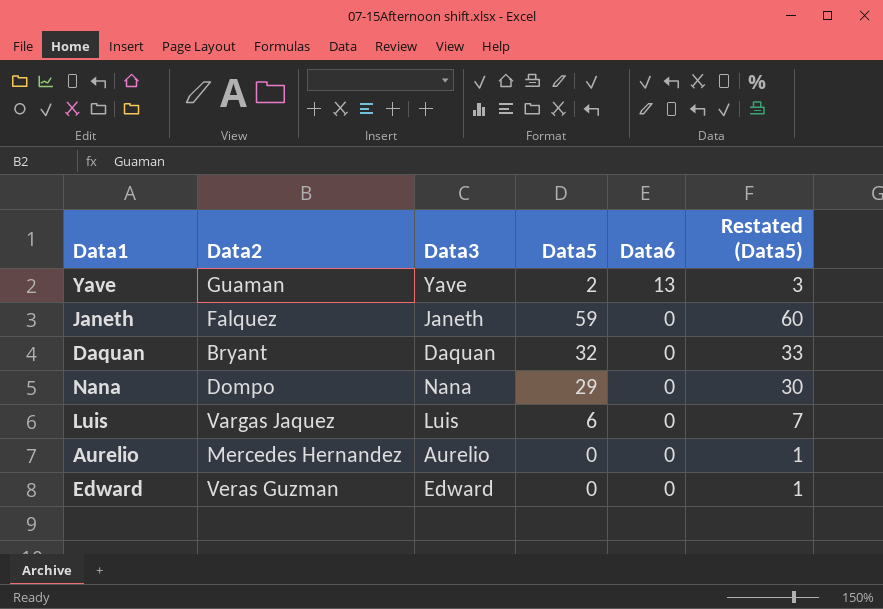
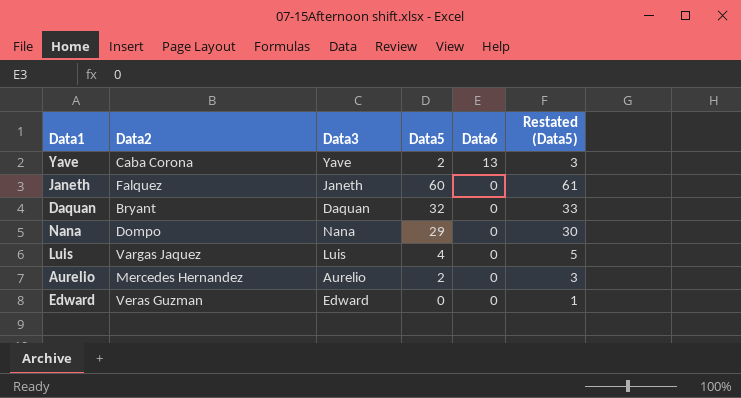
Yave | Data2: Guaman -> Caba Corona
Janeth | Data5: 59 -> 60
Janeth | Restated (Data5): 60 -> 61
Luis | Data5: 6 -> 4
Luis | Restated (Data5): 7 -> 5
Aurelio | Data5: 0 -> 2
Aurelio | Restated (Data5): 1 -> 3

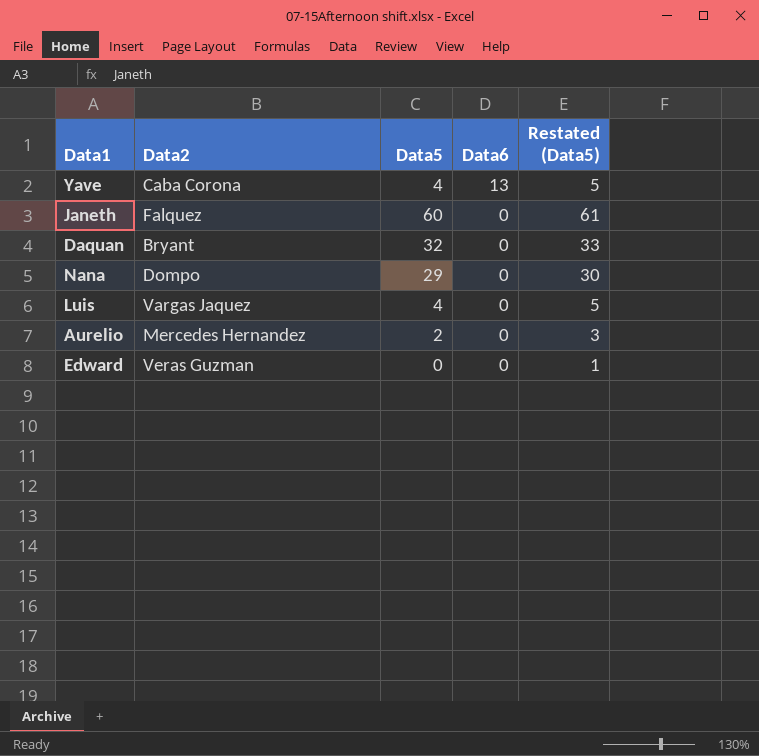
column Data3 | position: 3 -> none
Yave | Data5: 2 -> 4
Yave | Restated (Data5): 3 -> 5

